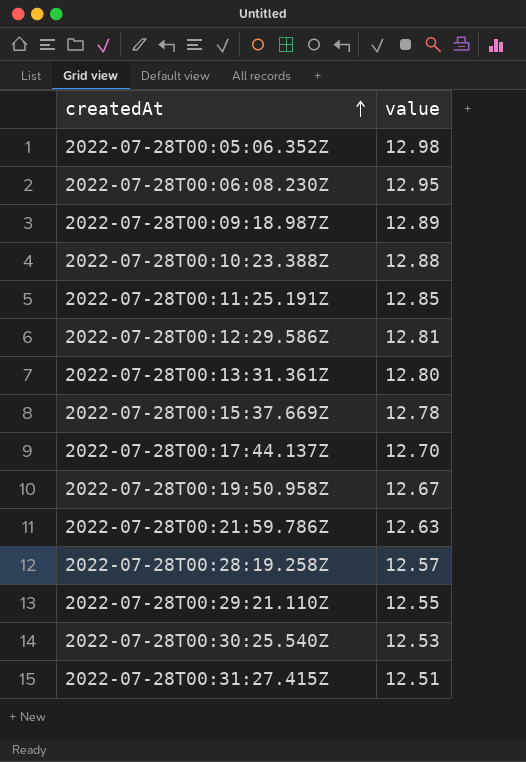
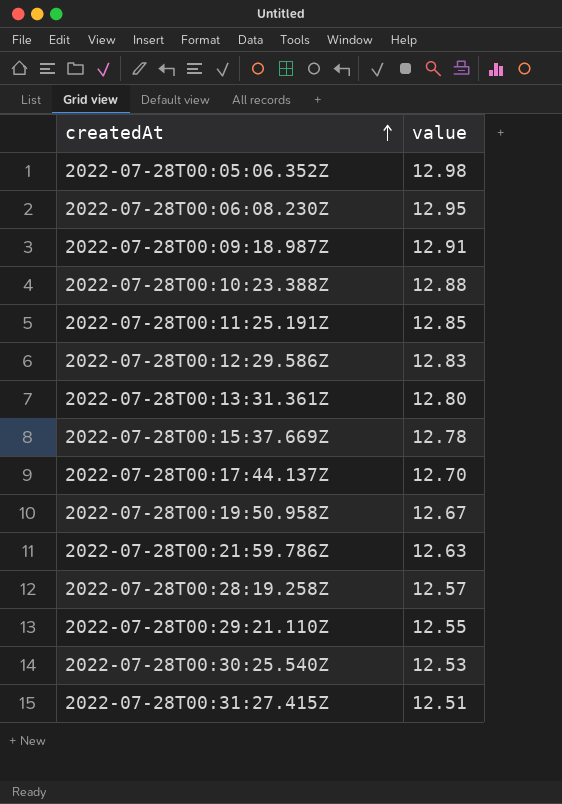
2022-07-28T00:09:18.987Z | value: 12.89 -> 12.91
2022-07-28T00:12:29.586Z | value: 12.81 -> 12.83

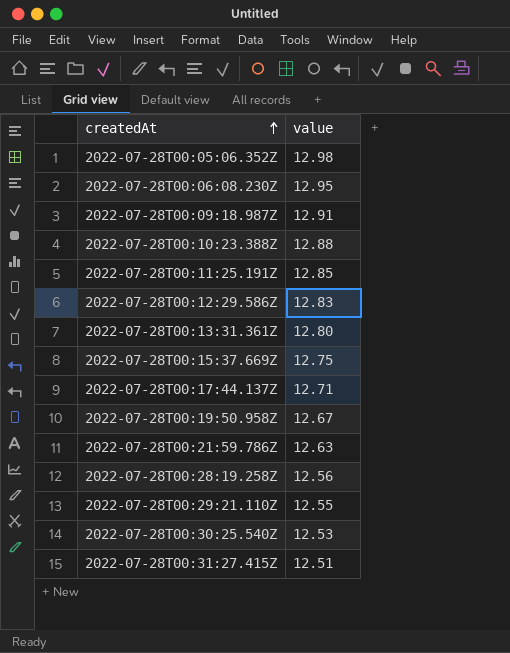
2022-07-28T00:15:37.669Z | value: 12.78 -> 12.75
2022-07-28T00:17:44.137Z | value: 12.70 -> 12.71
2022-07-28T00:28:19.258Z | value: 12.57 -> 12.56

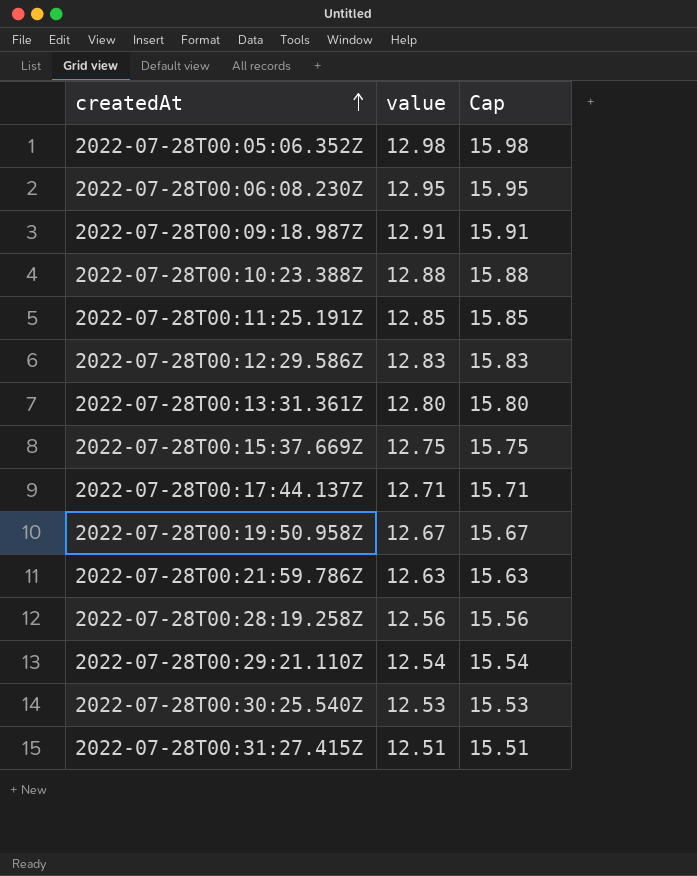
column Cap | formula: none -> [value] + 3
2022-07-28T00:29:21.110Z | value: 12.55 -> 12.54

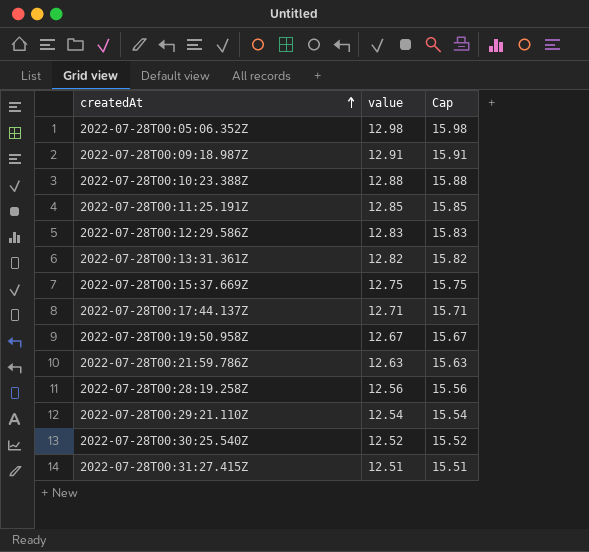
row 2022-07-28T00:06:08.230Z: 12.95 | 15.95 -> none
2022-07-28T00:13:31.361Z | value: 12.80 -> 12.82
2022-07-28T00:13:31.361Z | Cap: 15.80 -> 15.82
2022-07-28T00:30:25.540Z | value: 12.53 -> 12.52
2022-07-28T00:30:25.540Z | Cap: 15.53 -> 15.52

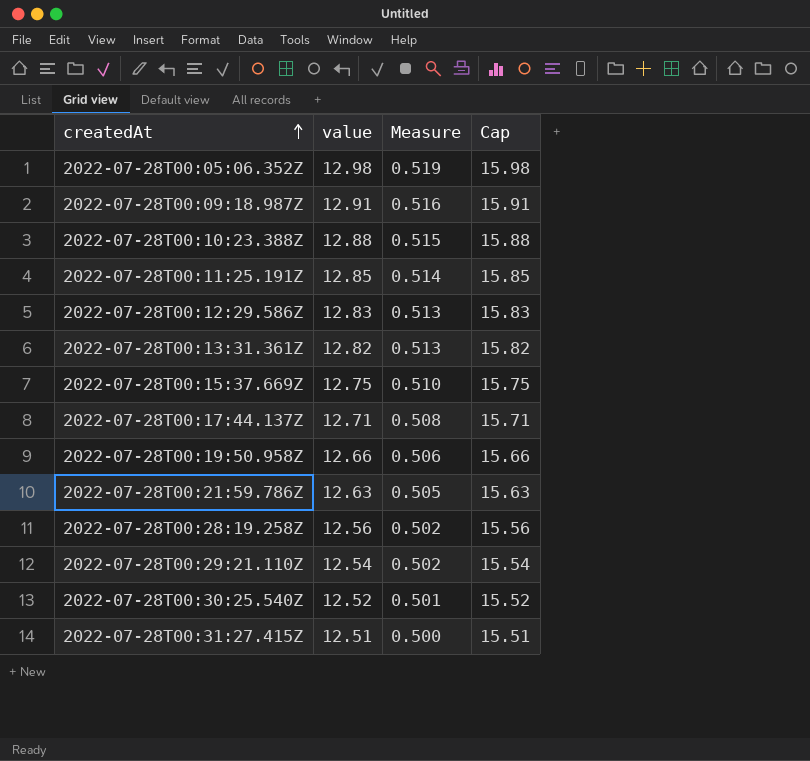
column Measure | formula: none -> [value] * 0.04
2022-07-28T00:19:50.958Z | value: 12.67 -> 12.66
2022-07-28T00:19:50.958Z | Cap: 15.67 -> 15.66

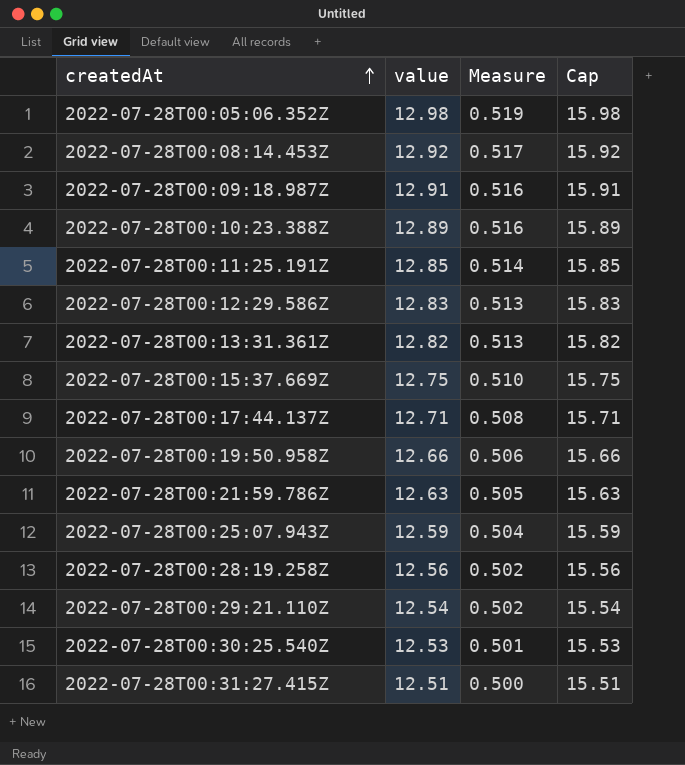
row 2022-07-28T00:08:14.453Z: none -> 12.92 | 0.517 | 15.92
2022-07-28T00:10:23.388Z | value: 12.88 -> 12.89
2022-07-28T00:10:23.388Z | Measure: 0.515 -> 0.516
2022-07-28T00:10:23.388Z | Cap: 15.88 -> 15.89
row 2022-07-28T00:25:07.943Z: none -> 12.59 | 0.504 | 15.59
2022-07-28T00:30:25.540Z | value: 12.52 -> 12.53
2022-07-28T00:30:25.540Z | Cap: 15.52 -> 15.53

